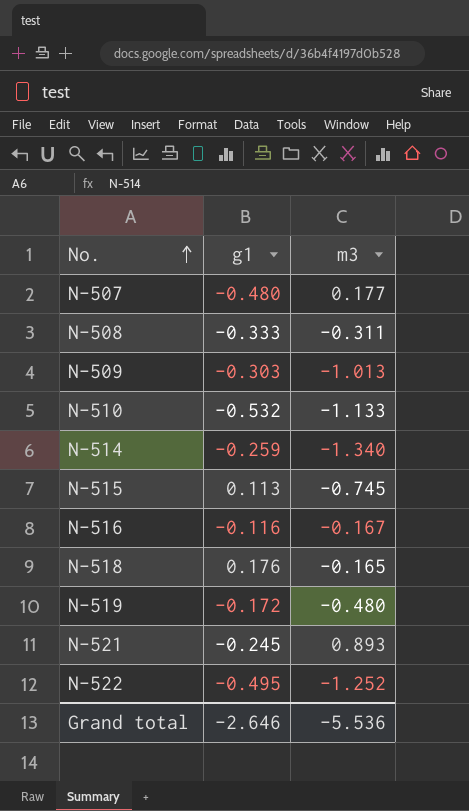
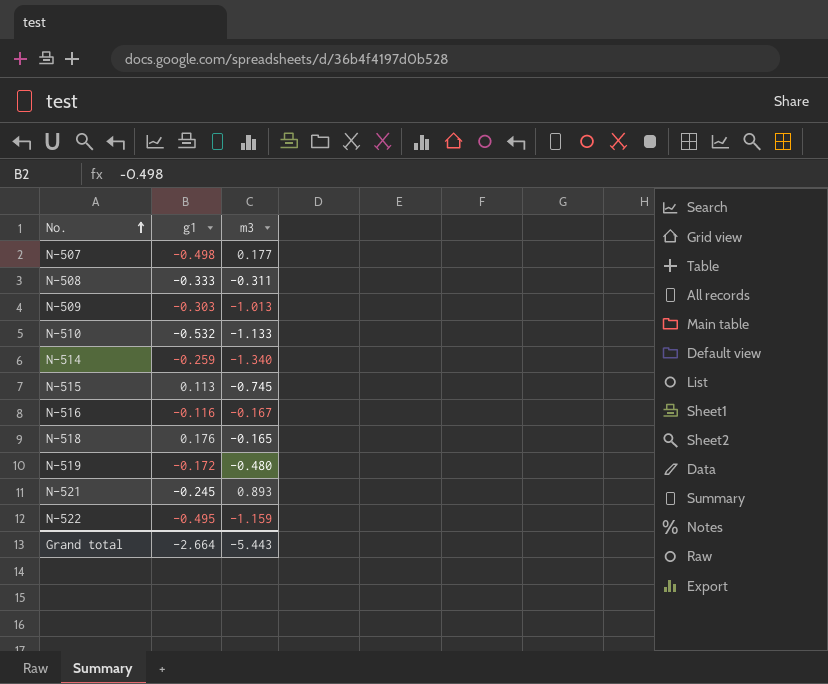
N-507 | g1: -0.480 -> -0.498
N-522 | m3: -1.252 -> -1.159
Grand total | g1: -2.646 -> -2.664
Grand total | m3: -5.536 -> -5.443

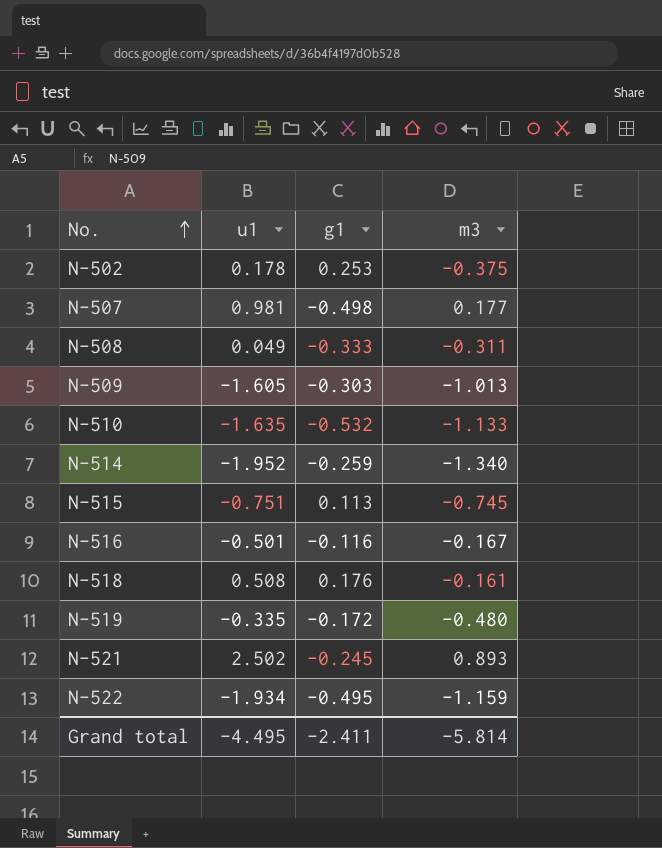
column u1 | position: none -> 2
row N-502: none -> 0.178 | 0.253 | -0.375
N-518 | m3: -0.165 -> -0.161
Grand total | g1: -2.664 -> -2.411
Grand total | m3: -5.443 -> -5.814

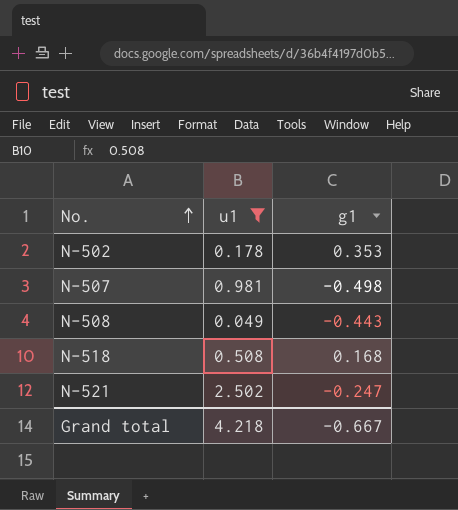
filter: none -> u1 >= 0.049
column m3 | position: 4 -> none
N-502 | g1: 0.253 -> 0.353
N-508 | g1: -0.333 -> -0.443
N-518 | g1: 0.176 -> 0.168
N-521 | g1: -0.245 -> -0.247
Grand total | u1: -4.495 -> 4.218
Grand total | g1: -2.411 -> -0.667

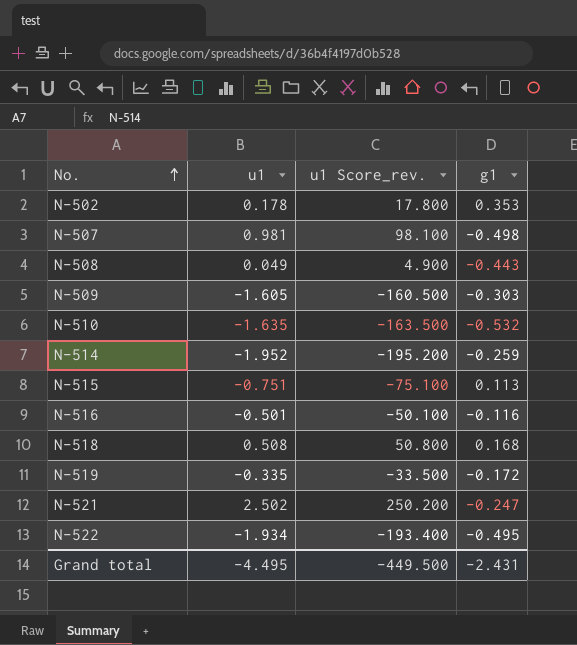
filter: u1 >= 0.049 -> none
column u1 Score_rev. | formula: none -> [u1] * 100
Grand total | u1: 4.218 -> -4.495
Grand total | g1: -0.667 -> -2.431

